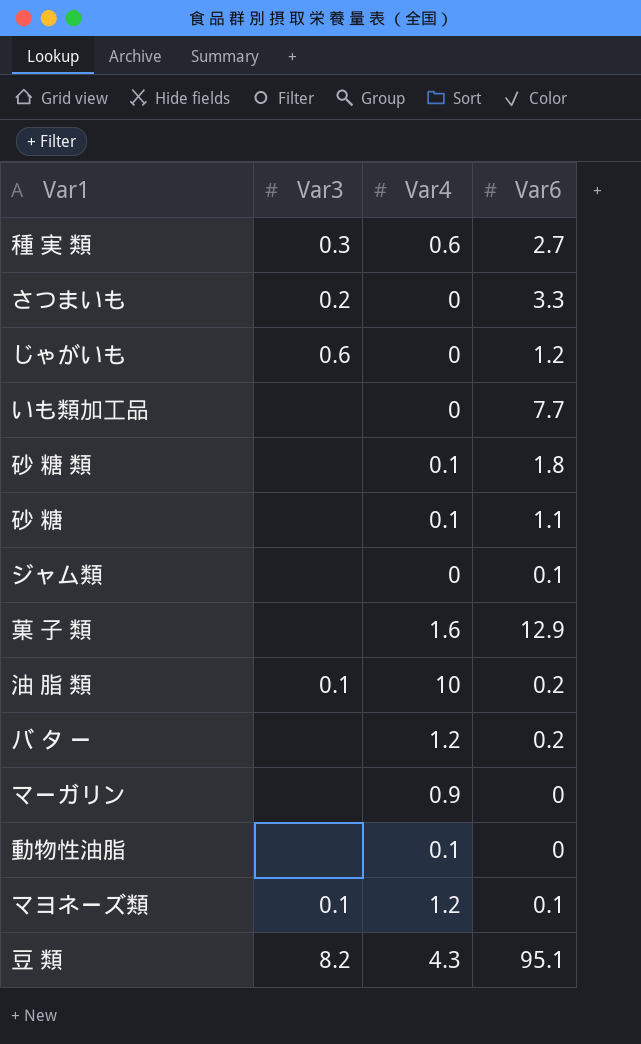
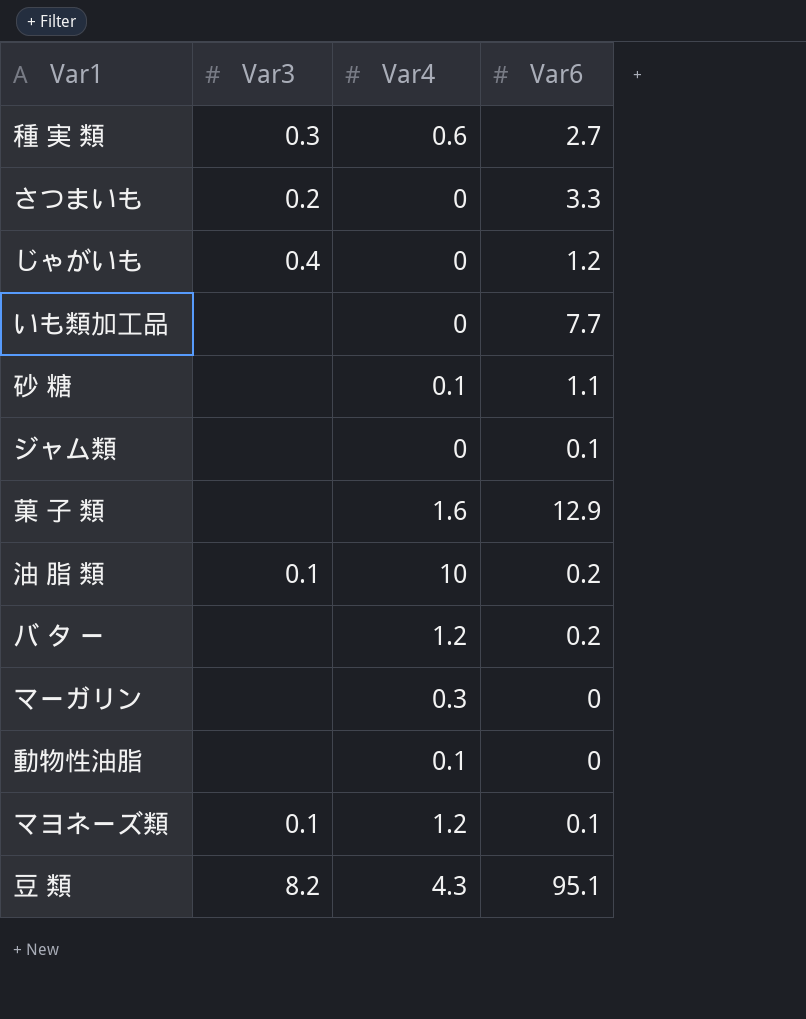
row 砂 糖 類: none | 0.1 | 1.8 -> none
じゃがいも | Var3: 0.6 -> 0.4
マーガリン | Var4: 0.9 -> 0.3

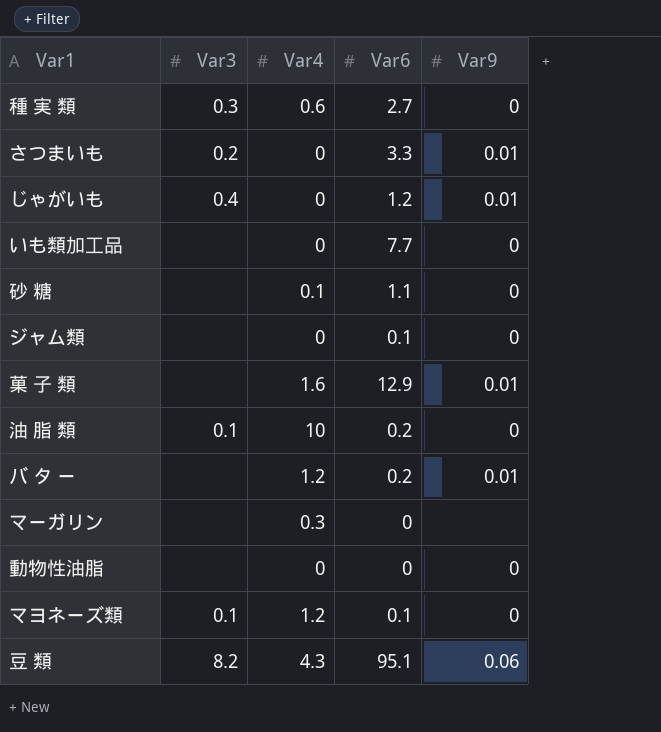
column Var9 | position: none -> 5
動物性油脂 | Var4: 0.1 -> 0

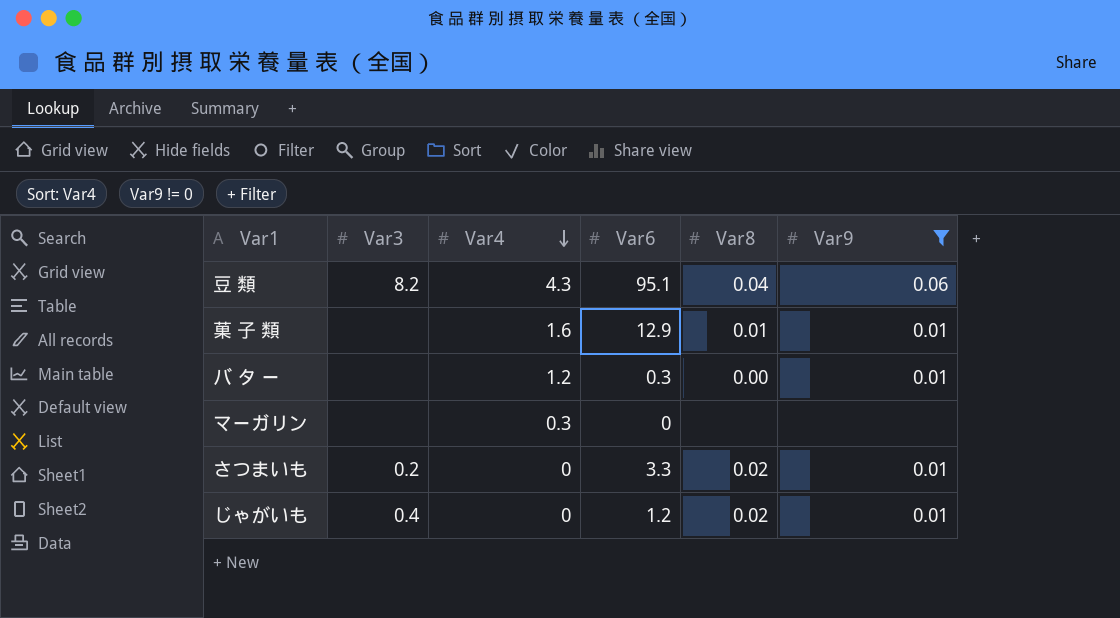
filter: none -> Var9 != 0
row order: none -> Var4 descending
column Var8 | position: none -> 5
バ タ ー | Var6: 0.2 -> 0.3

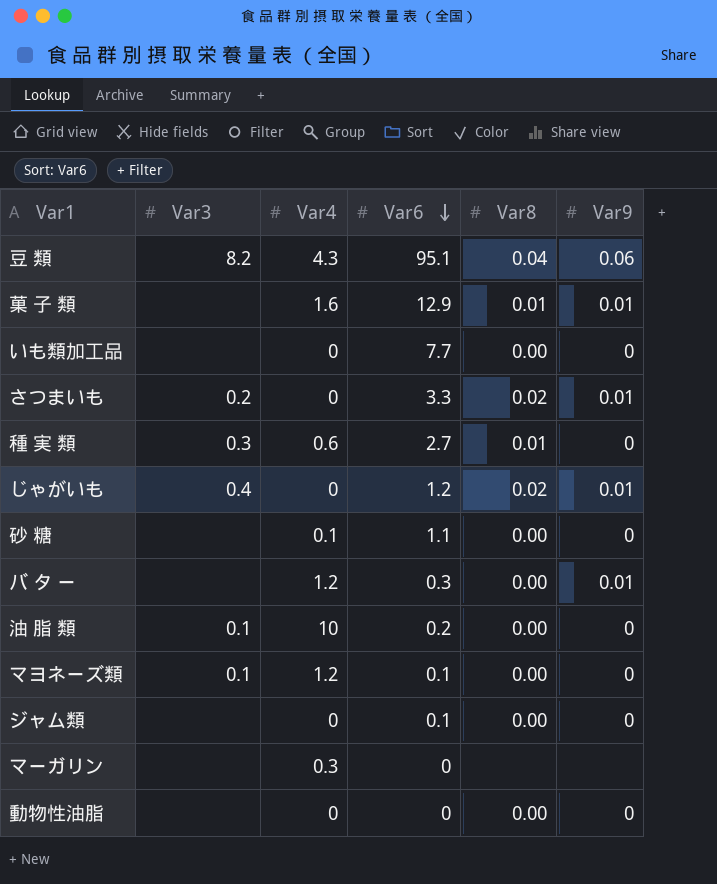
filter: Var9 != 0 -> none
row order: Var4 descending -> Var6 descending

